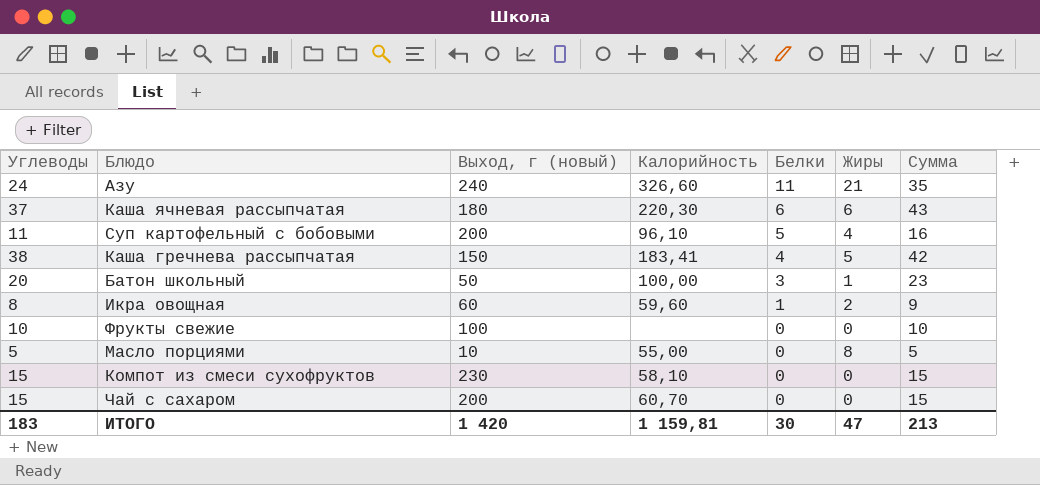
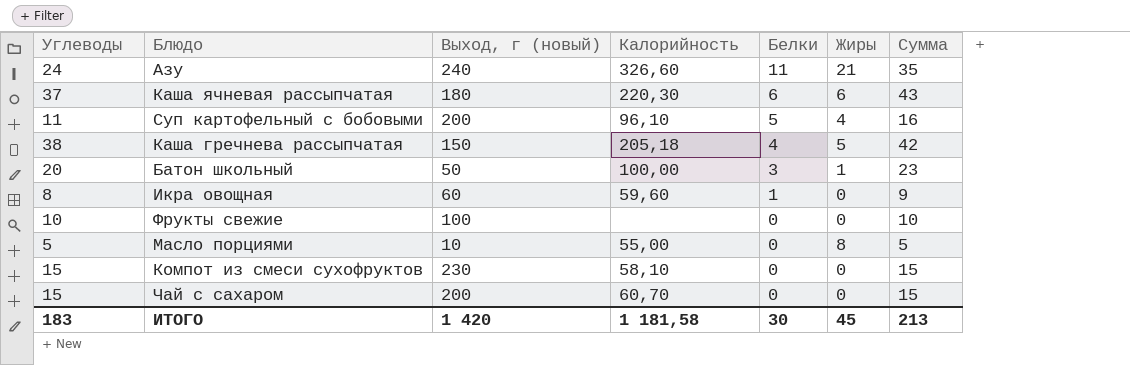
Каша гречнева рассыпчатая | Калорийность: 183,41 -> 205,18
Икра овощная | Жиры: 2 -> 0
ИТОГО | Калорийность: 1 159,81 -> 1 181,58
ИТОГО | Жиры: 47 -> 45

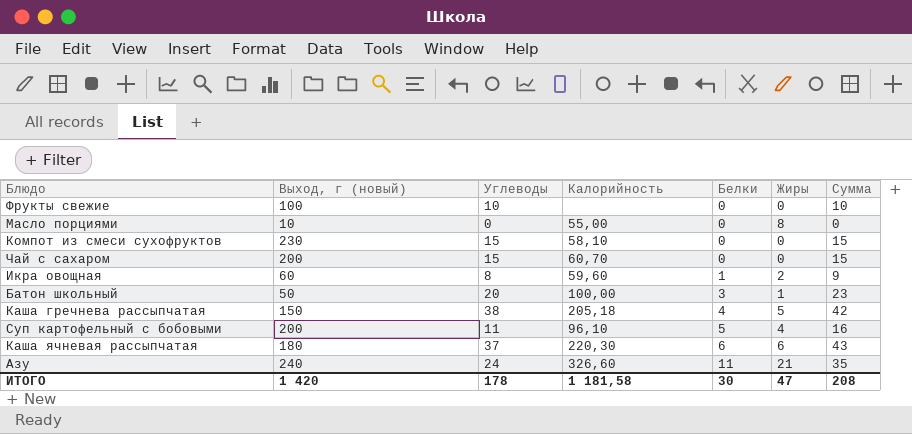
row order: Белки descending -> Белки ascending
column Углеводы | position: 1 -> 3
Масло порциями | Углеводы: 5 -> 0
Масло порциями | Сумма: 5 -> 0
Икра овощная | Жиры: 0 -> 2
ИТОГО | Углеводы: 183 -> 178
ИТОГО | Жиры: 45 -> 47
ИТОГО | Сумма: 213 -> 208

